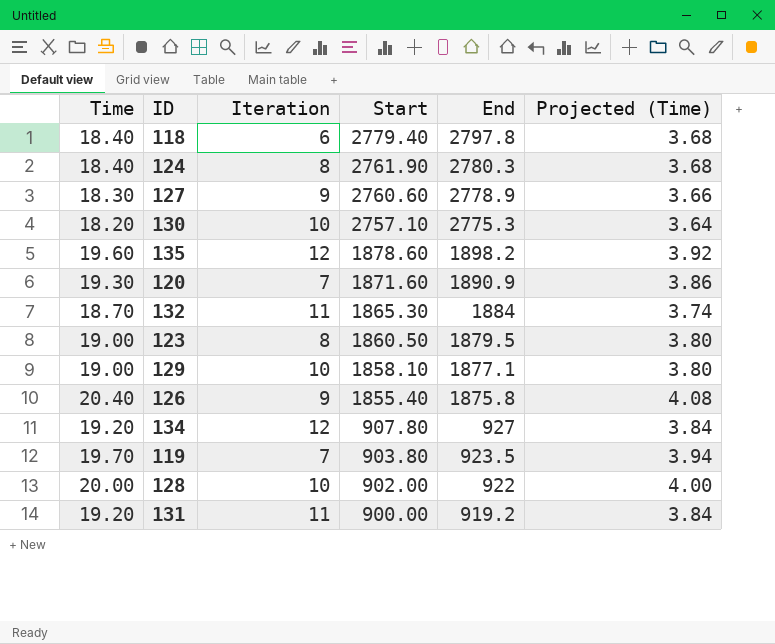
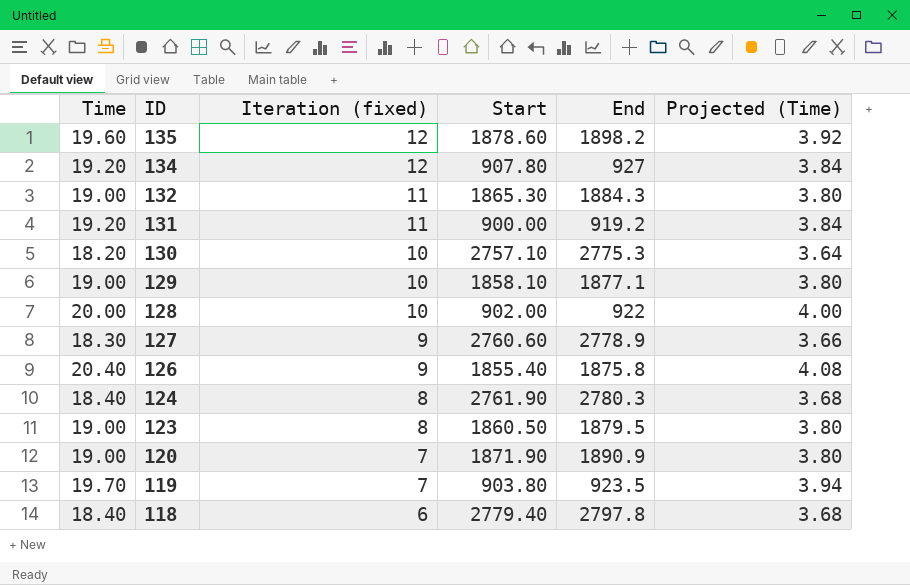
row order: Start descending -> ID descending
column name: Iteration -> Iteration (fixed)
132 | Time: 18.70 -> 19.00
132 | End: 1884 -> 1884.3
132 | Projected (Time): 3.74 -> 3.80
120 | Time: 19.30 -> 19.00
120 | Start: 1871.60 -> 1871.90
120 | Projected (Time): 3.86 -> 3.80

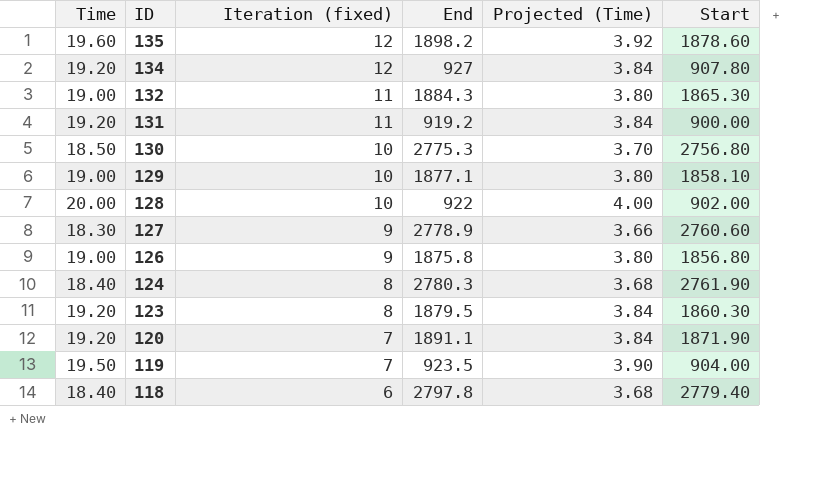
column Start | position: 4 -> 6
130 | Time: 18.20 -> 18.50
130 | Projected (Time): 3.64 -> 3.70
130 | Start: 2757.10 -> 2756.80
126 | Time: 20.40 -> 19.00
126 | Projected (Time): 4.08 -> 3.80
126 | Start: 1855.40 -> 1856.80
123 | Time: 19.00 -> 19.20
123 | Projected (Time): 3.80 -> 3.84
123 | Start: 1860.50 -> 1860.30
120 | Time: 19.00 -> 19.20
120 | End: 1890.9 -> 1891.1
120 | Projected (Time): 3.80 -> 3.84
119 | Time: 19.70 -> 19.50
119 | Projected (Time): 3.94 -> 3.90
119 | Start: 903.80 -> 904.00

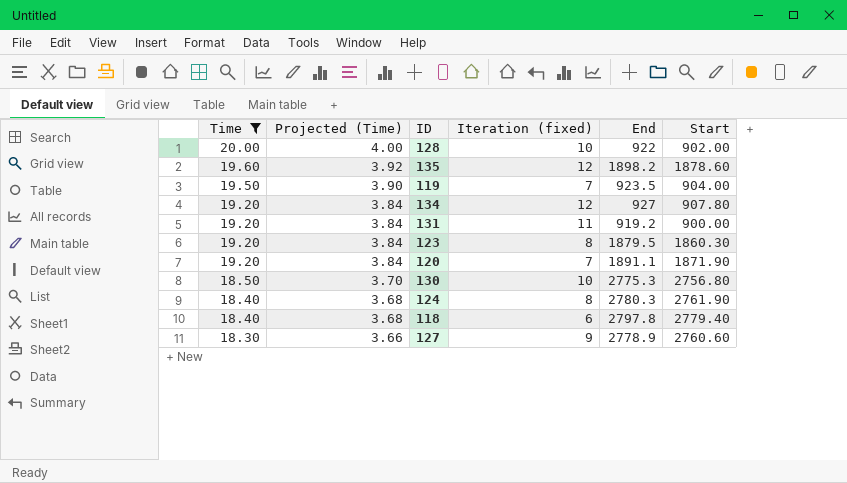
filter: none -> Time != 19.00
row order: ID descending -> Time descending
column Projected (Time) | position: 5 -> 2

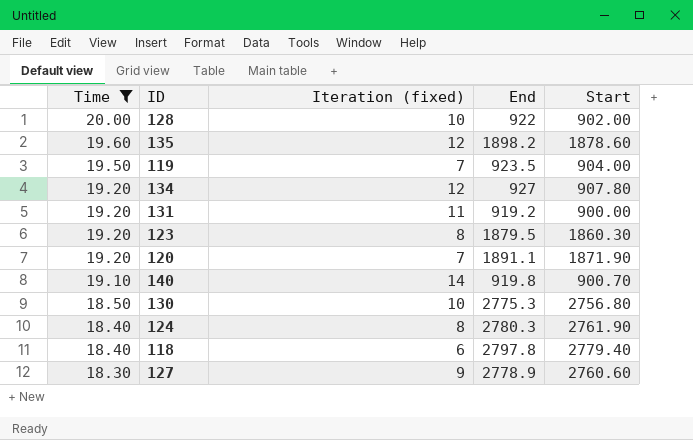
column Projected (Time) | formula: [Time] * 0.2 -> none
row 140: none -> 19.10 | 14 | 919.8 | 900.70

